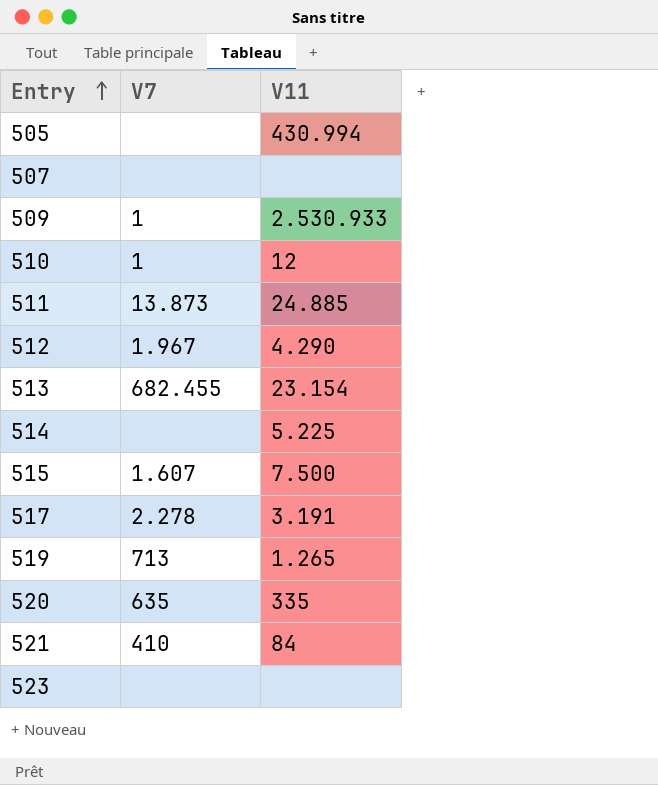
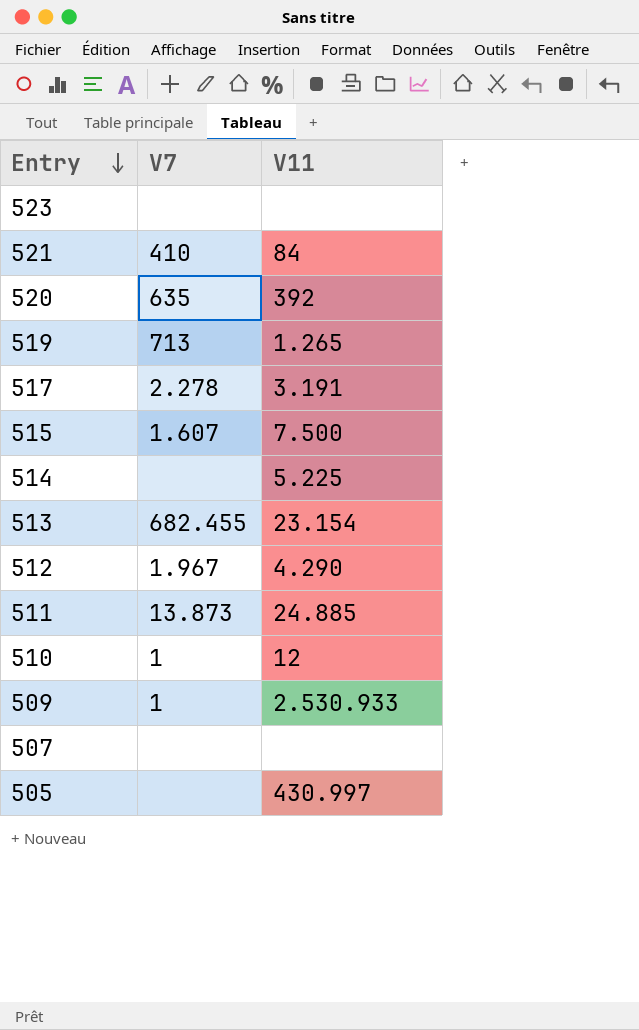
row order: Entry ascending -> Entry descending
520 | V11: 335 -> 392
505 | V11: 430.994 -> 430.997

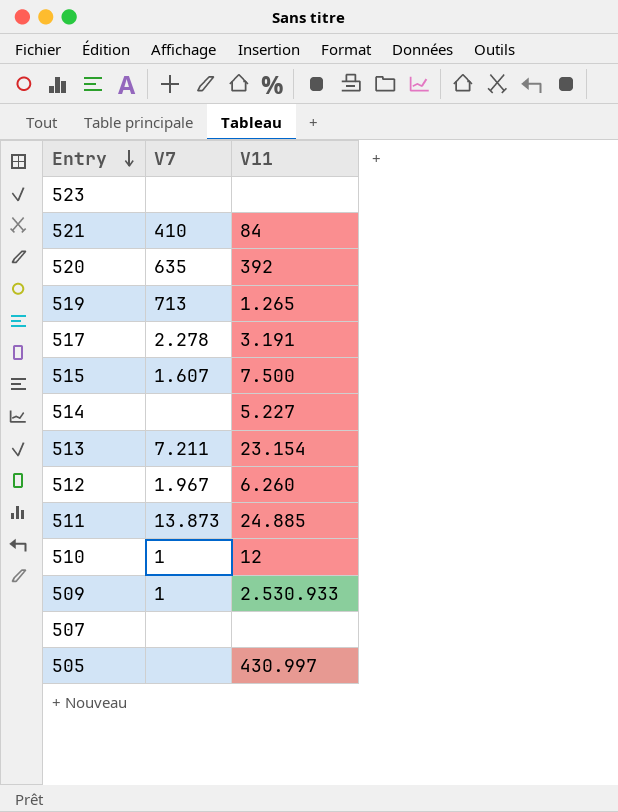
514 | V11: 5.225 -> 5.227
513 | V7: 682.455 -> 7.211
512 | V11: 4.290 -> 6.260

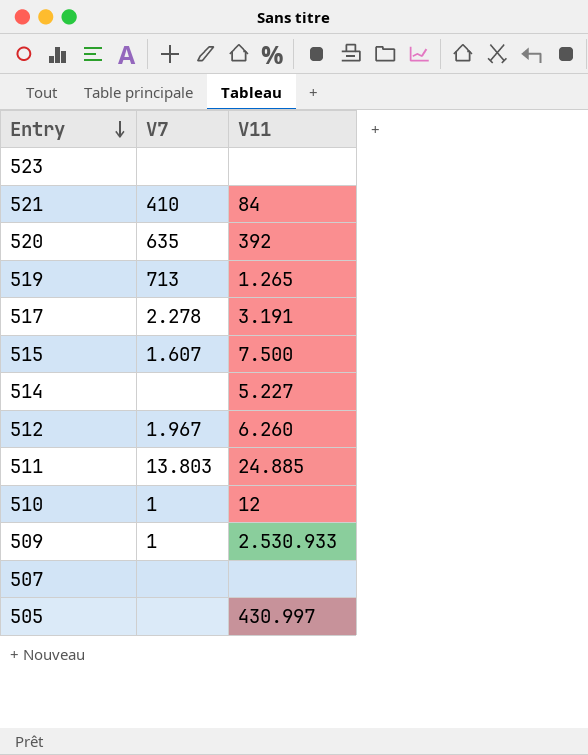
row 513: 7.211 | 23.154 -> none
511 | V7: 13.873 -> 13.803

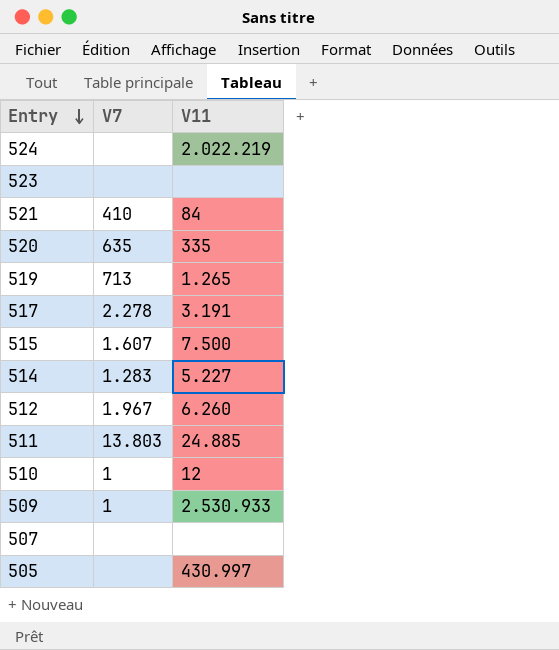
row 524: none -> none | 2.022.219
520 | V11: 392 -> 335
514 | V7: none -> 1.283

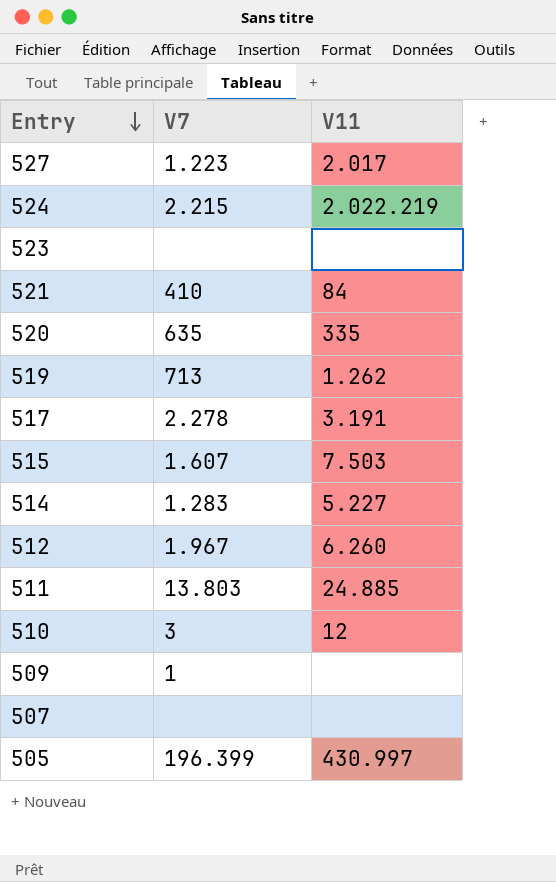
row 527: none -> 1.223 | 2.017
524 | V7: none -> 2.215
519 | V11: 1.265 -> 1.262
515 | V11: 7.500 -> 7.503
510 | V7: 1 -> 3
509 | V11: 2.530.933 -> none
505 | V7: none -> 196.399

